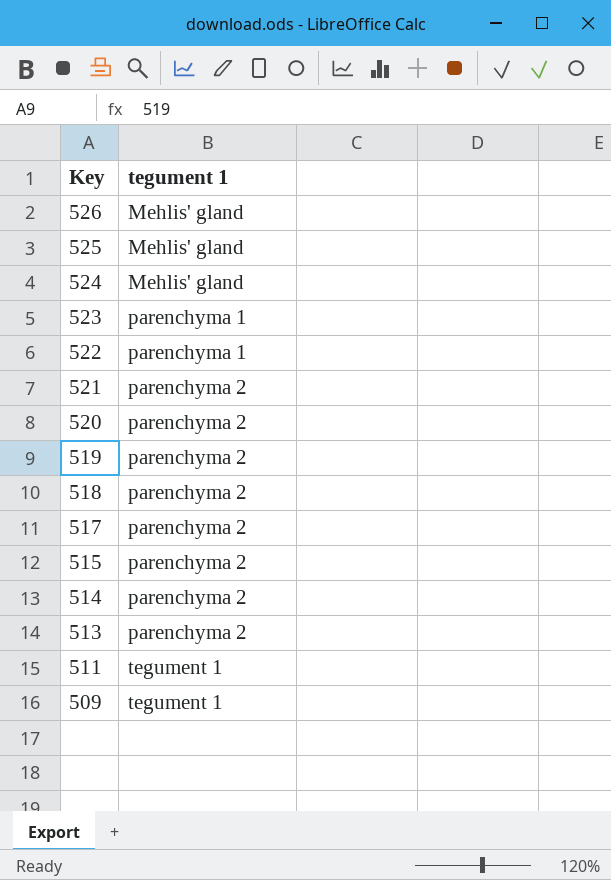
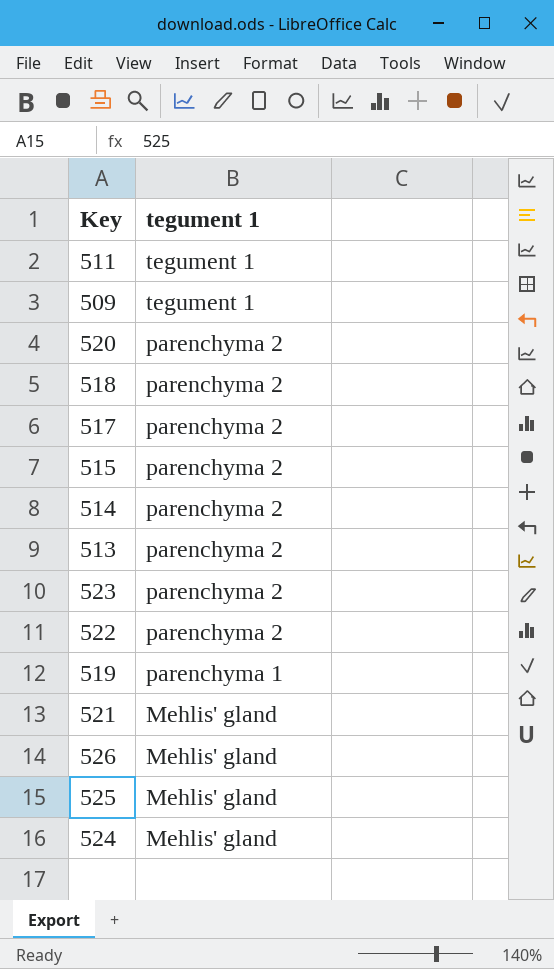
row order: Key descending -> tegument 1 descending
523 | tegument 1: parenchyma 1 -> parenchyma 2
522 | tegument 1: parenchyma 1 -> parenchyma 2
519 | tegument 1: parenchyma 2 -> parenchyma 1
521 | tegument 1: parenchyma 2 -> Mehlis' gland

